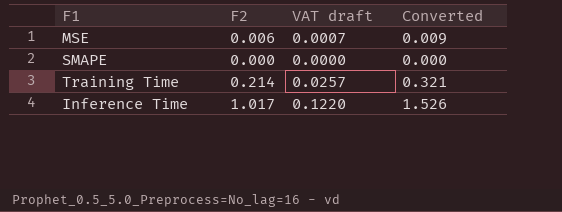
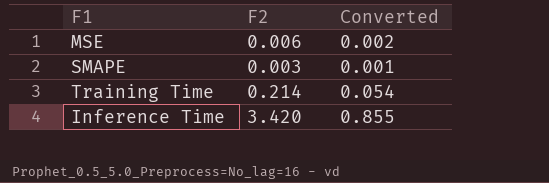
column VAT draft | formula: [F2] * 0.12 -> none
column Converted | formula: [F2] * 1.5 -> [F2] * 0.25
SMAPE | F2: 0.000 -> 0.003
Inference Time | F2: 1.017 -> 3.420

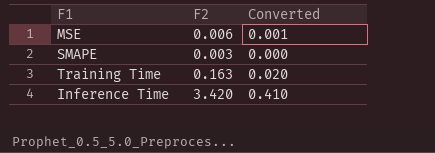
column Converted | formula: [F2] * 0.25 -> [F2] * 0.12
Training Time | F2: 0.214 -> 0.163

